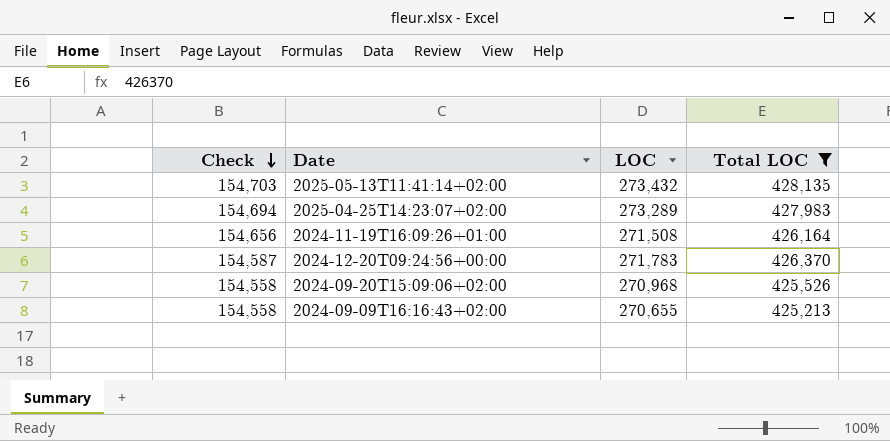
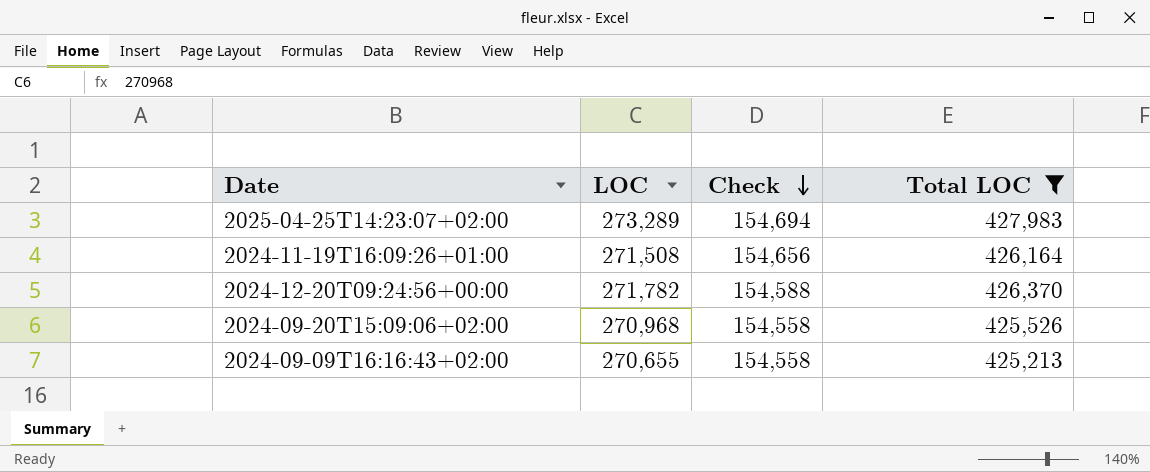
column Check | position: 1 -> 3
row 2025-05-13T11:41:14+02:00: 154,703 | 273,432 | 428,135 -> none
2024-12-20T09:24:56+00:00 | LOC: 271,783 -> 271,782
2024-12-20T09:24:56+00:00 | Check: 154,587 -> 154,588

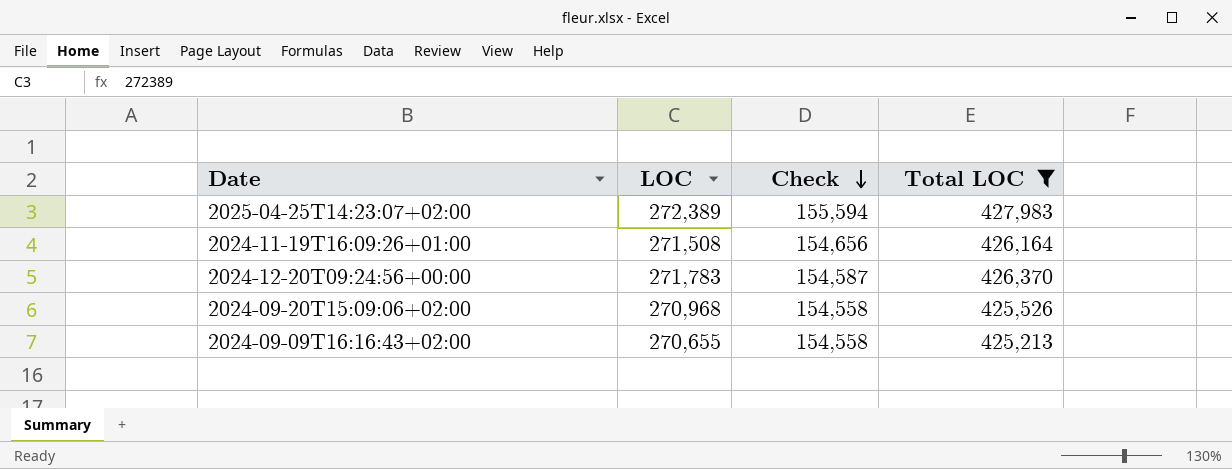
2025-04-25T14:23:07+02:00 | LOC: 273,289 -> 272,389
2025-04-25T14:23:07+02:00 | Check: 154,694 -> 155,594
2024-12-20T09:24:56+00:00 | LOC: 271,782 -> 271,783
2024-12-20T09:24:56+00:00 | Check: 154,588 -> 154,587

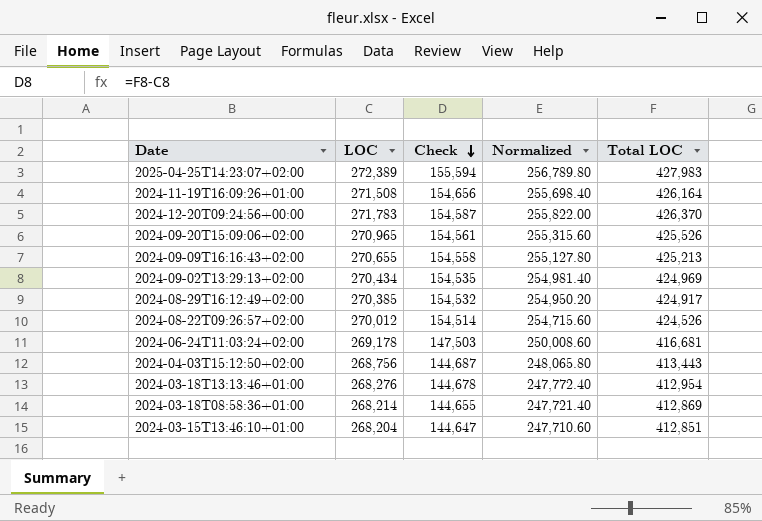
filter: Total LOC >= 425,213 -> none
column Normalized | formula: none -> [Total LOC] * 0.6
2024-09-20T15:09:06+02:00 | LOC: 270,968 -> 270,965
2024-09-20T15:09:06+02:00 | Check: 154,558 -> 154,561

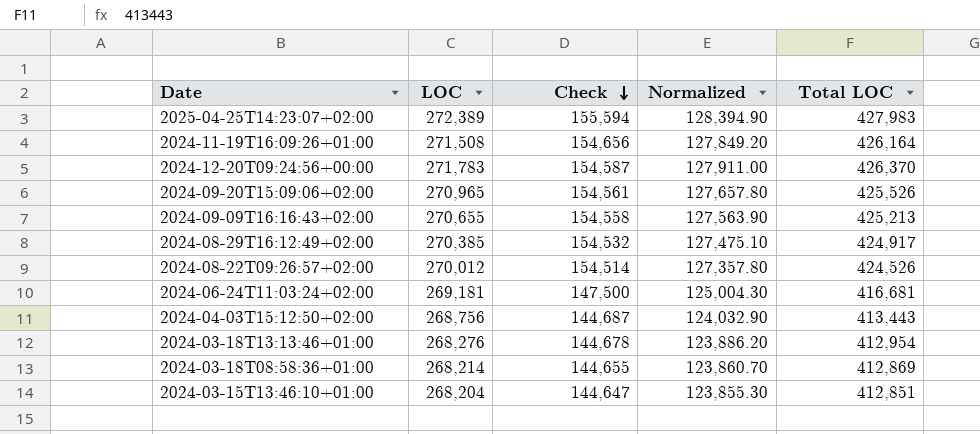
column Normalized | formula: [Total LOC] * 0.6 -> [Total LOC] * 0.3
row 2024-09-02T13:29:13+02:00: 270,434 | 154,535 | 254,981.40 | 424,969 -> none
2024-06-24T11:03:24+02:00 | LOC: 269,178 -> 269,181
2024-06-24T11:03:24+02:00 | Check: 147,503 -> 147,500

